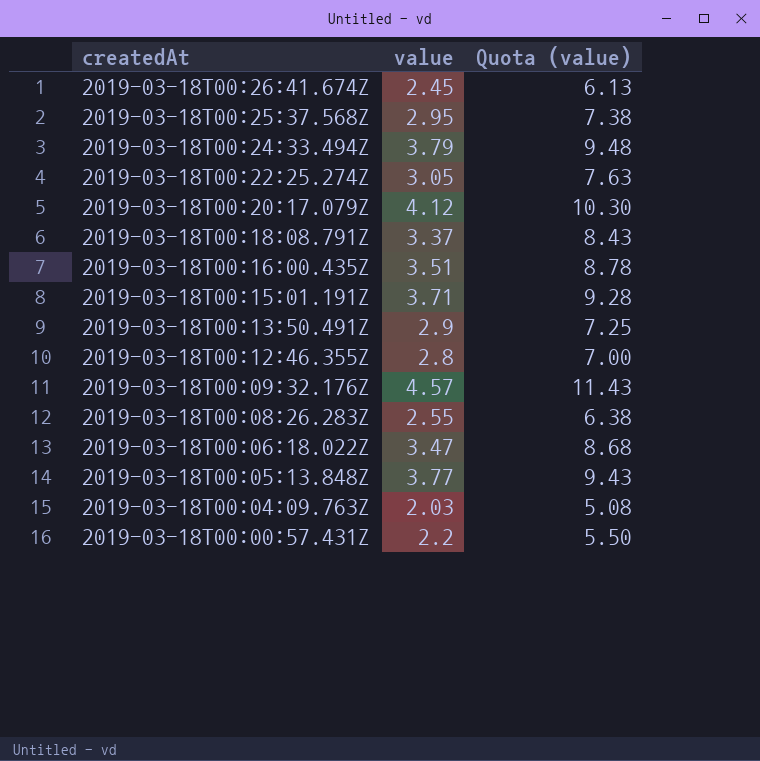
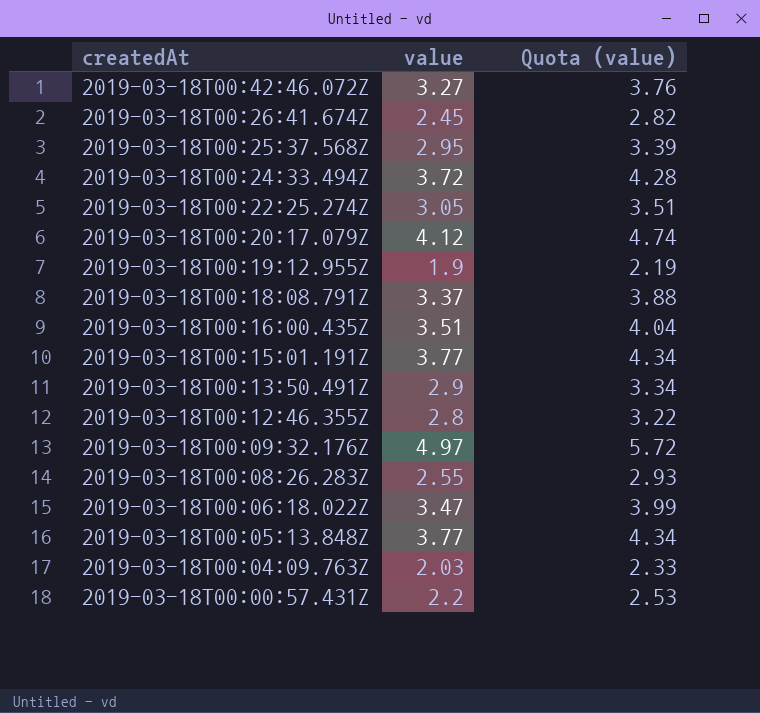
column Quota (value) | formula: [value] * 2.5 -> [value] * 1.15
row 2019-03-18T00:42:46.072Z: none -> 3.27 | 3.76
2019-03-18T00:24:33.494Z | value: 3.79 -> 3.72
row 2019-03-18T00:19:12.955Z: none -> 1.9 | 2.19
2019-03-18T00:15:01.191Z | value: 3.71 -> 3.77
2019-03-18T00:09:32.176Z | value: 4.57 -> 4.97

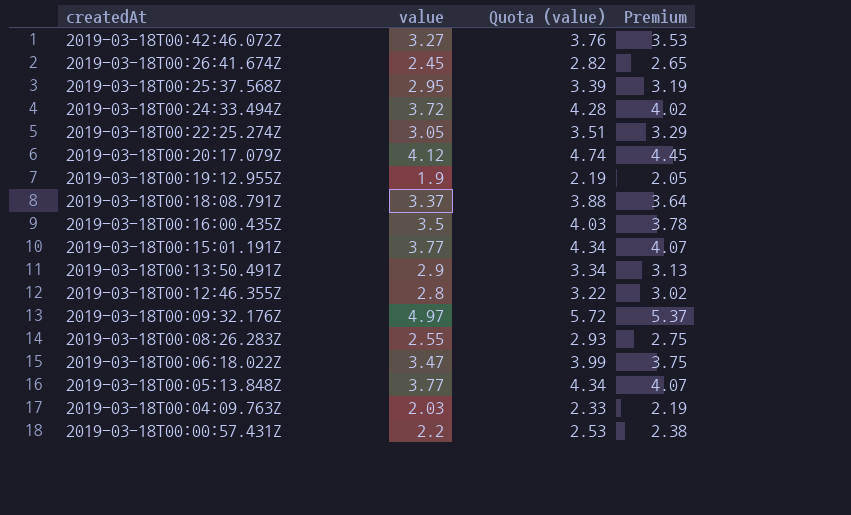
column Premium | formula: none -> [value] * 1.08
2019-03-18T00:16:00.435Z | value: 3.51 -> 3.5
2019-03-18T00:16:00.435Z | Quota (value): 4.04 -> 4.03

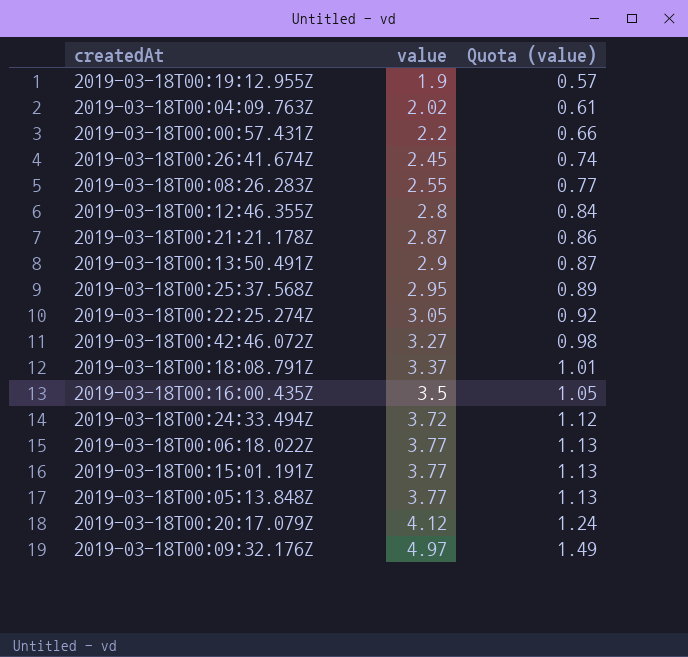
row order: createdAt descending -> value ascending
column Premium | formula: [value] * 1.08 -> none
column Quota (value) | formula: [value] * 1.15 -> [value] * 0.3
2019-03-18T00:04:09.763Z | value: 2.03 -> 2.02
row 2019-03-18T00:21:21.178Z: none -> 2.87 | 0.86
2019-03-18T00:06:18.022Z | value: 3.47 -> 3.77

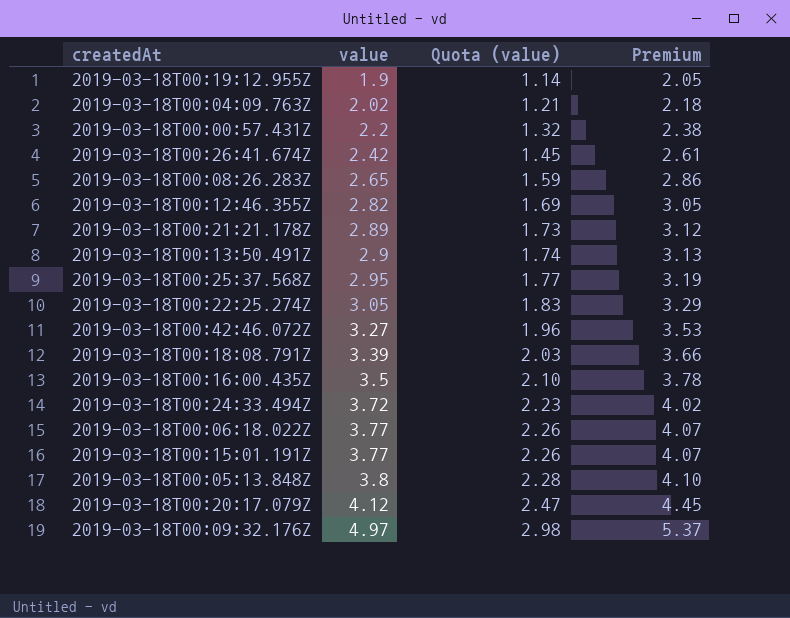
column Quota (value) | formula: [value] * 0.3 -> [value] * 0.6
column Premium | formula: none -> [value] * 1.08
2019-03-18T00:26:41.674Z | value: 2.45 -> 2.42
2019-03-18T00:08:26.283Z | value: 2.55 -> 2.65
2019-03-18T00:12:46.355Z | value: 2.8 -> 2.82
2019-03-18T00:21:21.178Z | value: 2.87 -> 2.89
2019-03-18T00:18:08.791Z | value: 3.37 -> 3.39
2019-03-18T00:05:13.848Z | value: 3.77 -> 3.8

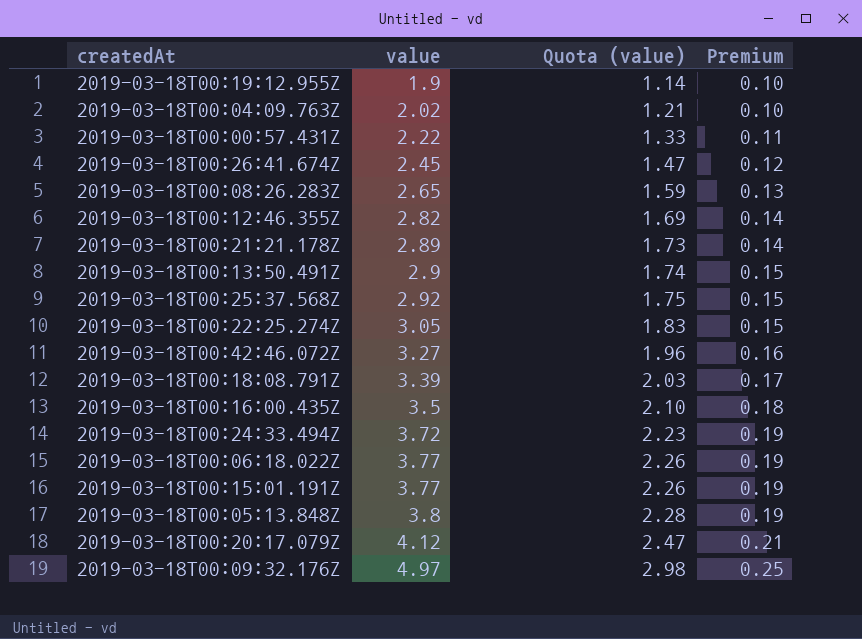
column Premium | formula: [value] * 1.08 -> [value] * 0.05
2019-03-18T00:00:57.431Z | value: 2.2 -> 2.22
2019-03-18T00:00:57.431Z | Quota (value): 1.32 -> 1.33
2019-03-18T00:26:41.674Z | value: 2.42 -> 2.45
2019-03-18T00:26:41.674Z | Quota (value): 1.45 -> 1.47
2019-03-18T00:25:37.568Z | value: 2.95 -> 2.92
2019-03-18T00:25:37.568Z | Quota (value): 1.77 -> 1.75

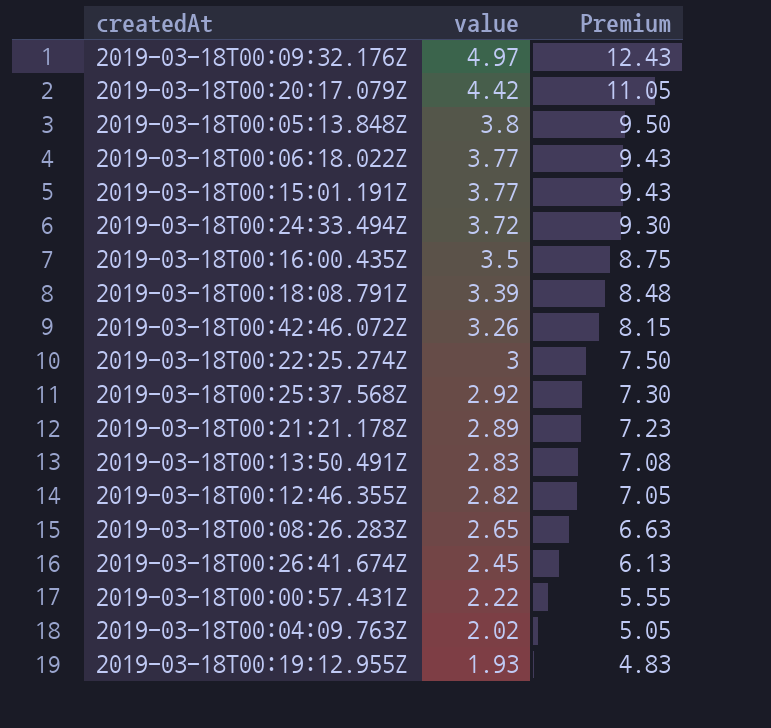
row order: value ascending -> value descending
column Quota (value) | formula: [value] * 0.6 -> none
column Premium | formula: [value] * 0.05 -> [value] * 2.5
2019-03-18T00:20:17.079Z | value: 4.12 -> 4.42
2019-03-18T00:42:46.072Z | value: 3.27 -> 3.26
2019-03-18T00:22:25.274Z | value: 3.05 -> 3
2019-03-18T00:13:50.491Z | value: 2.9 -> 2.83
2019-03-18T00:19:12.955Z | value: 1.9 -> 1.93

